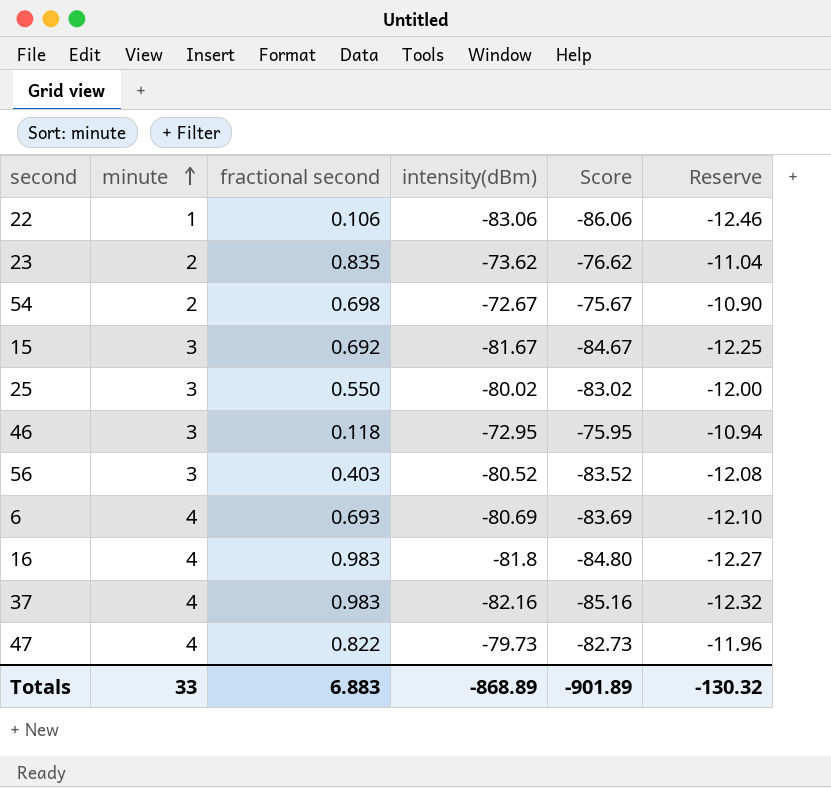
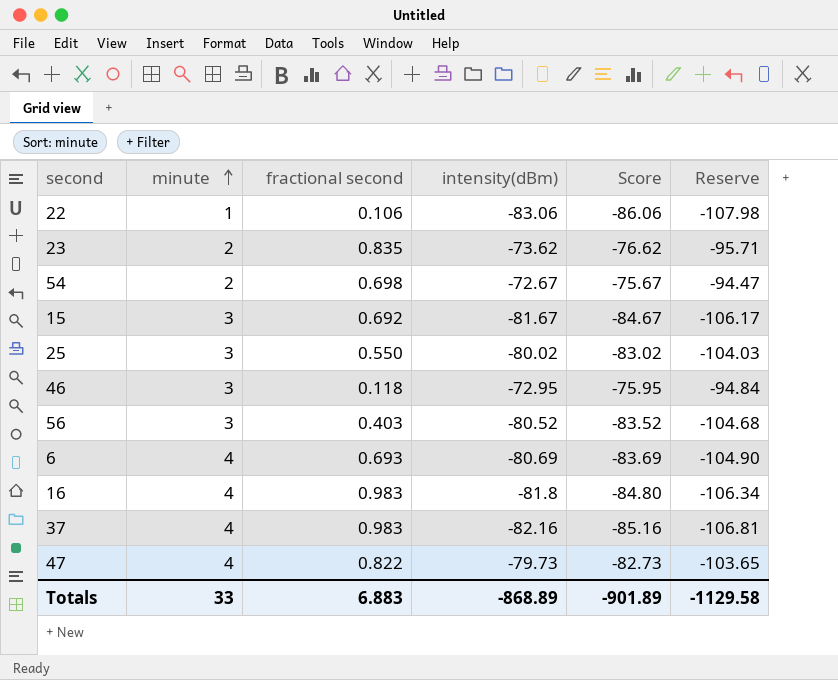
column Reserve | formula: [intensity(dBm)] * 0.15 -> [intensity(dBm)] * 1.3
Totals | Reserve: -130.32 -> -1129.58

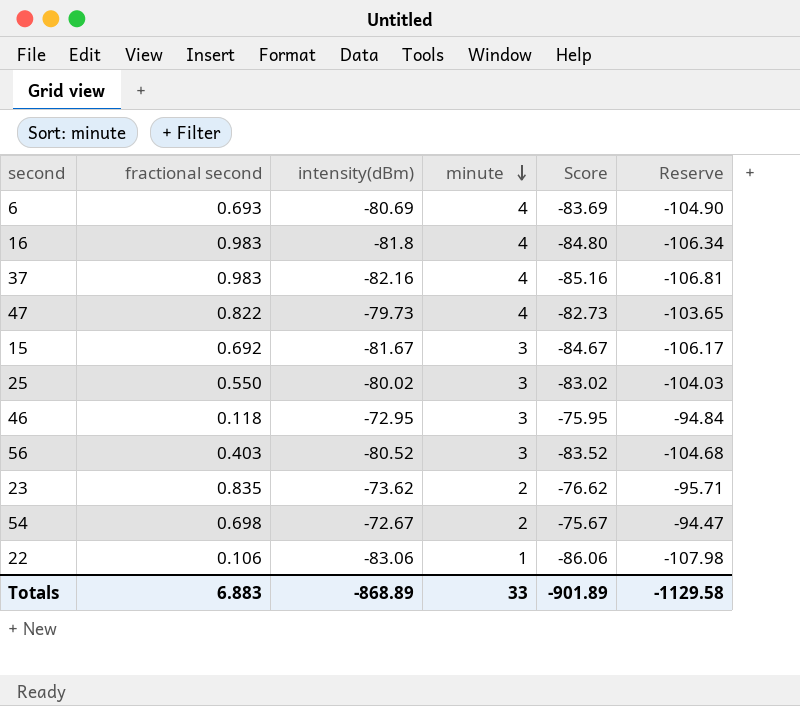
row order: minute ascending -> minute descending
column minute | position: 2 -> 4

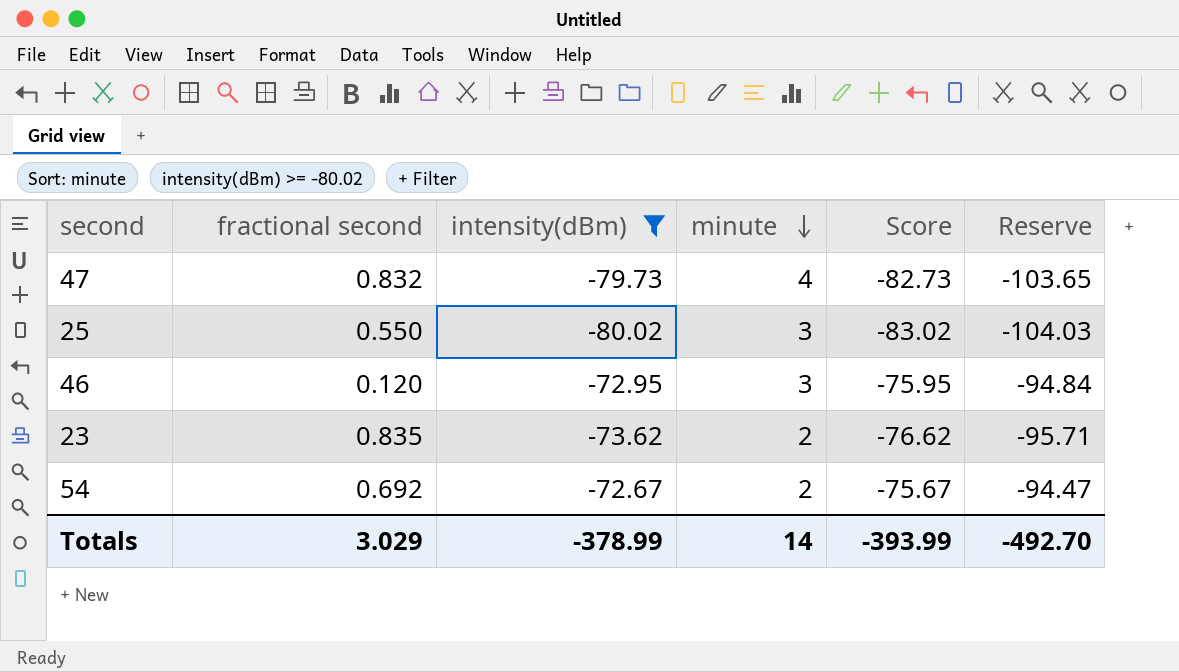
filter: none -> intensity(dBm) >= -80.02
47 | fractional second: 0.822 -> 0.832
46 | fractional second: 0.118 -> 0.120
54 | fractional second: 0.698 -> 0.692
Totals | fractional second: 6.883 -> 3.029
Totals | intensity(dBm): -868.89 -> -378.99
Totals | minute: 33 -> 14
Totals | Score: -901.89 -> -393.99
Totals | Reserve: -1129.58 -> -492.70

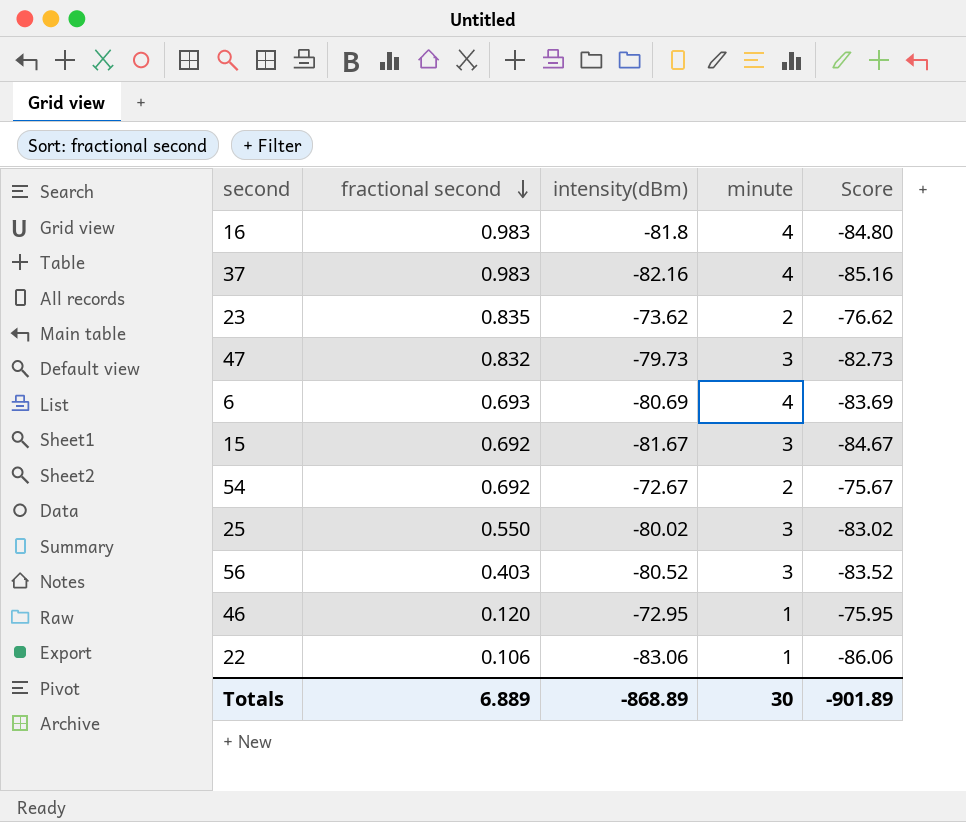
filter: intensity(dBm) >= -80.02 -> none
row order: minute descending -> fractional second descending
column Reserve | formula: [intensity(dBm)] * 1.3 -> none
47 | minute: 4 -> 3
46 | minute: 3 -> 1
Totals | fractional second: 3.029 -> 6.889
Totals | intensity(dBm): -378.99 -> -868.89
Totals | minute: 14 -> 30
Totals | Score: -393.99 -> -901.89

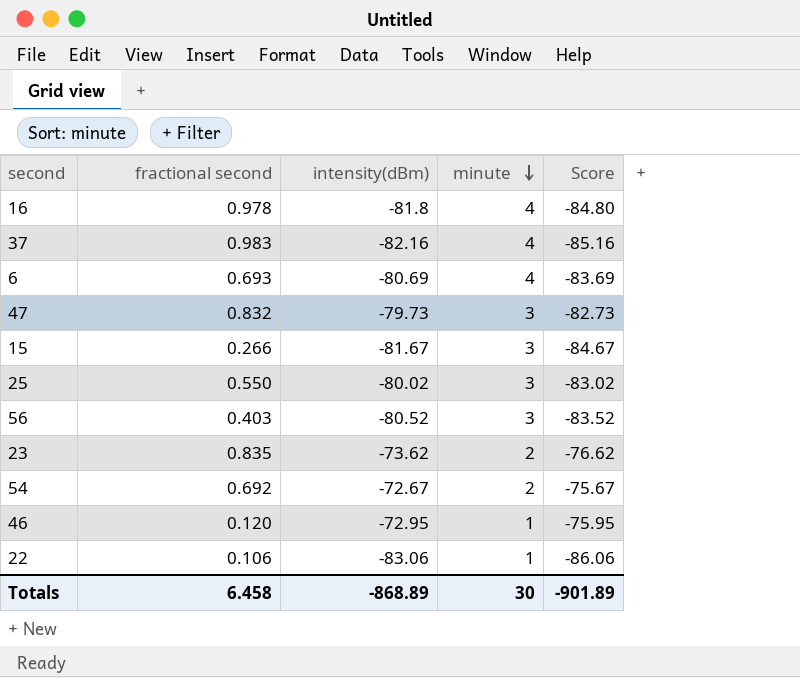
row order: fractional second descending -> minute descending
16 | fractional second: 0.983 -> 0.978
15 | fractional second: 0.692 -> 0.266
Totals | fractional second: 6.889 -> 6.458

